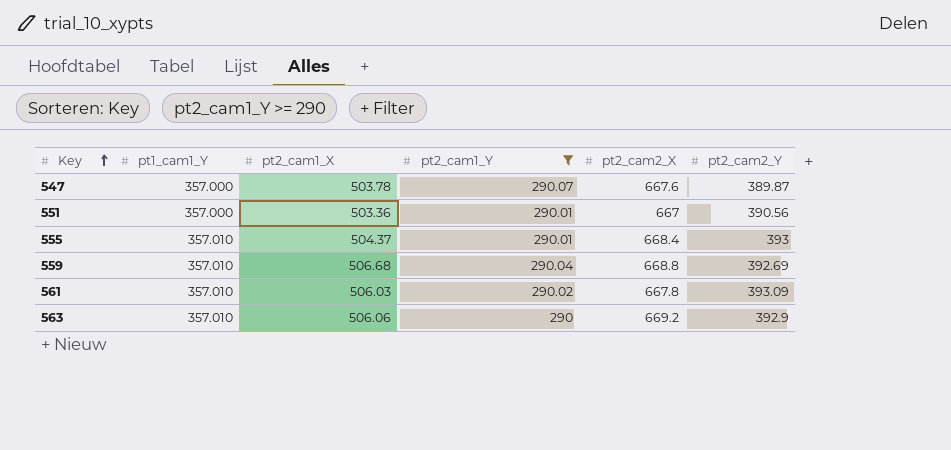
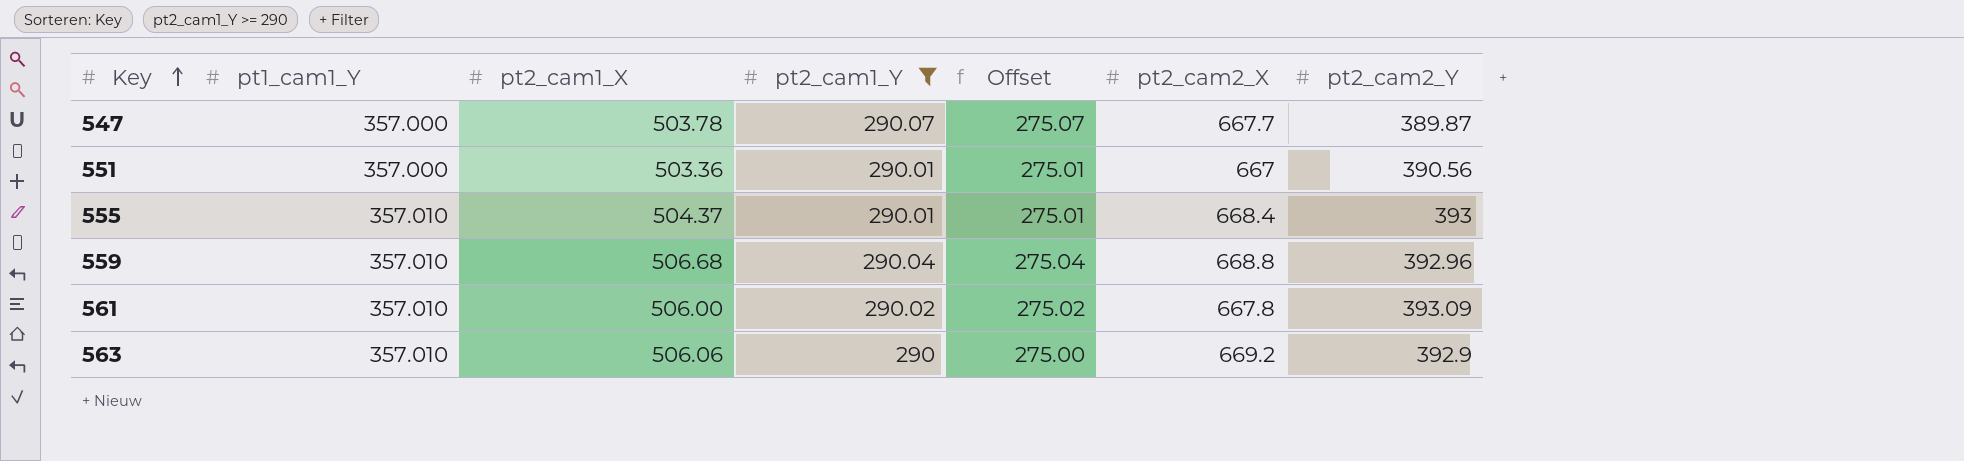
column Offset | formula: none -> [pt2_cam1_Y] - 15
547 | pt2_cam2_X: 667.6 -> 667.7
559 | pt2_cam2_Y: 392.69 -> 392.96
561 | pt2_cam1_X: 506.03 -> 506.00

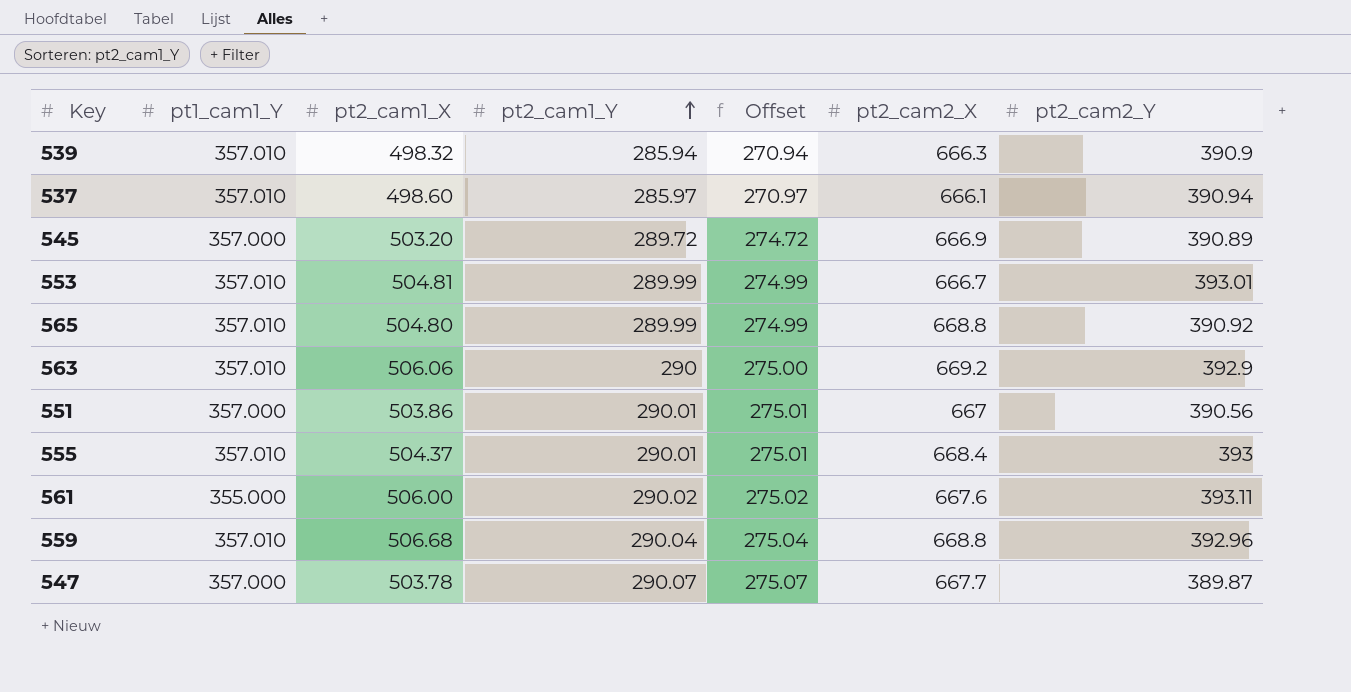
filter: pt2_cam1_Y >= 290 -> none
row order: Key ascending -> pt2_cam1_Y ascending
551 | pt2_cam1_X: 503.36 -> 503.86
561 | pt1_cam1_Y: 357.010 -> 355.000
561 | pt2_cam2_X: 667.8 -> 667.6
561 | pt2_cam2_Y: 393.09 -> 393.11

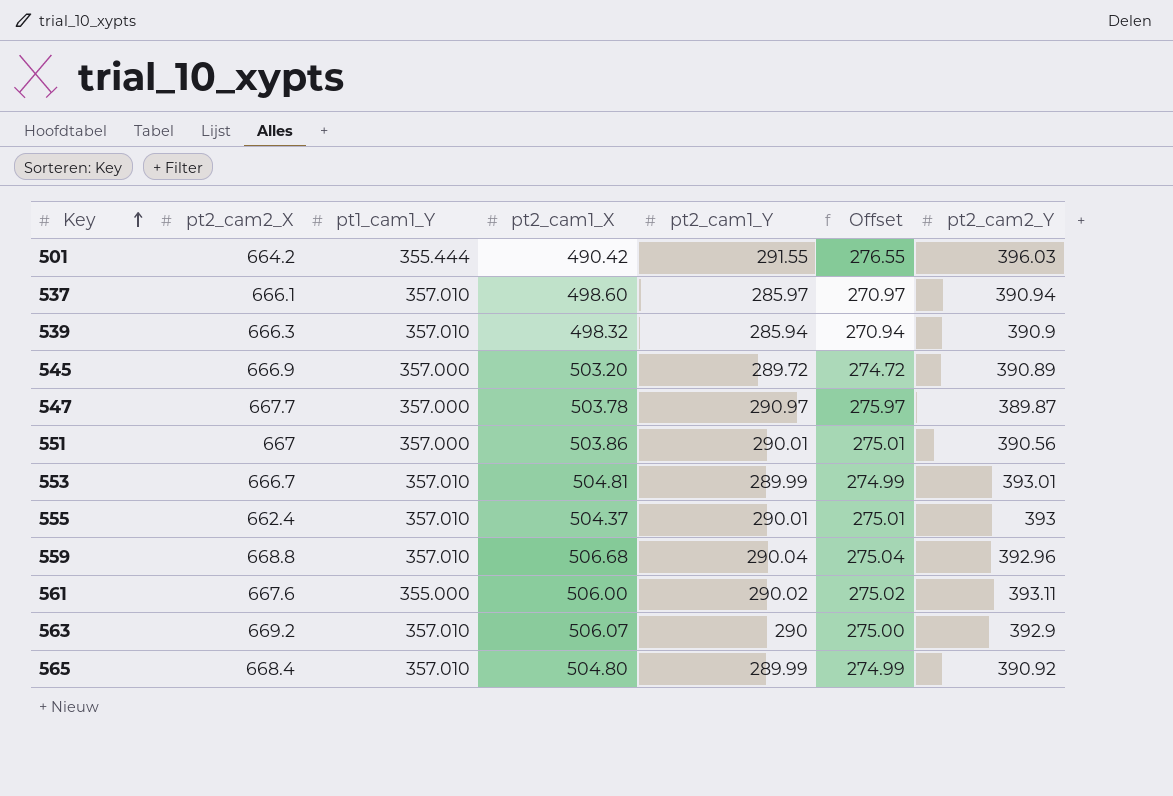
row order: pt2_cam1_Y ascending -> Key ascending
column pt2_cam2_X | position: 6 -> 2
row 501: none -> 664.2 | 355.444 | 490.42 | 291.55 | 276.55 | 396.03
547 | pt2_cam1_Y: 290.07 -> 290.97
547 | Offset: 275.07 -> 275.97
555 | pt2_cam2_X: 668.4 -> 662.4
563 | pt2_cam1_X: 506.06 -> 506.07
565 | pt2_cam2_X: 668.8 -> 668.4

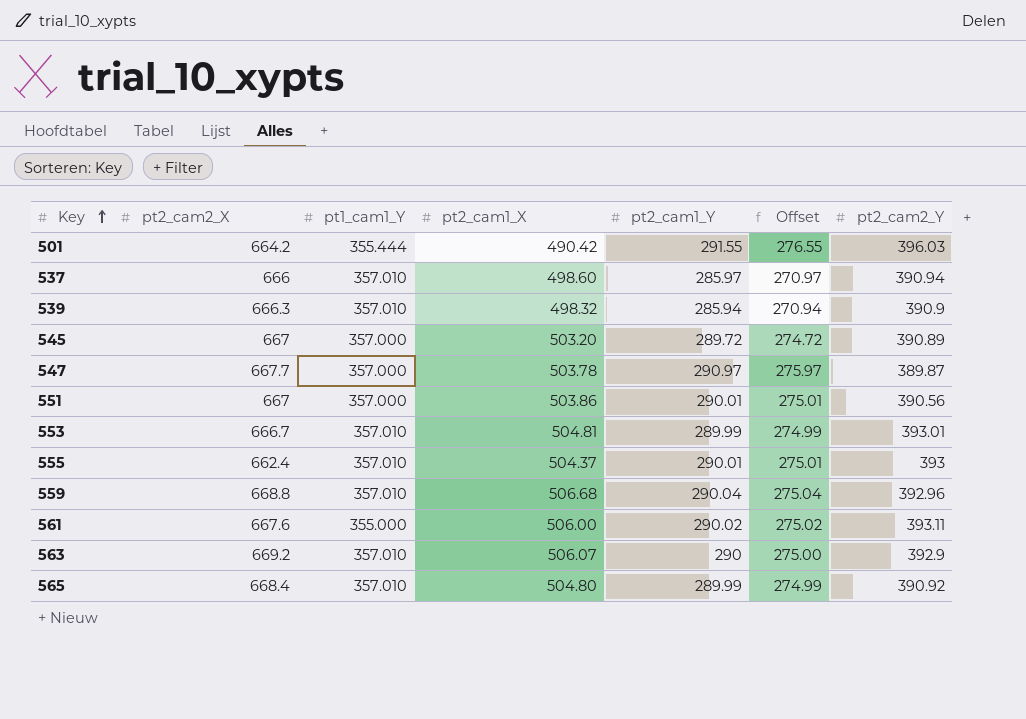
537 | pt2_cam2_X: 666.1 -> 666
545 | pt2_cam2_X: 666.9 -> 667

